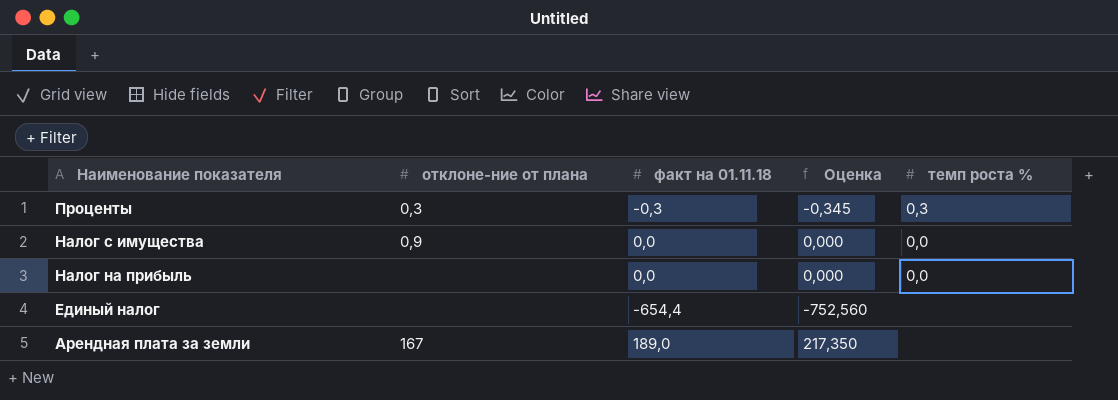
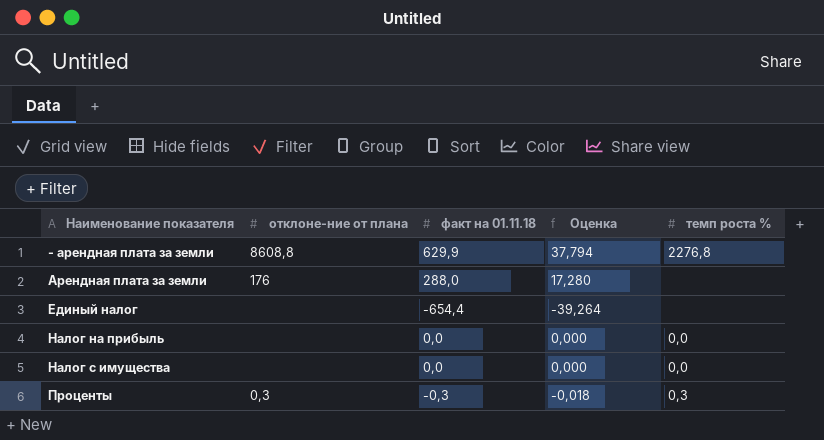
row order: Наименование показателя descending -> Наименование показателя ascending
column Оценка | formula: [факт на 01.11.18] * 1,15 -> [факт на 01.11.18] * 0,06
row - арендная плата за земли: none -> 8608,8 | 629,9 | 37,794 | 2276,8
Арендная плата за земли | отклоне-ние от плана: 167 -> 176
Арендная плата за земли | факт на 01.11.18: 189,0 -> 288,0
Налог с имущества | отклоне-ние от плана: 0,9 -> none

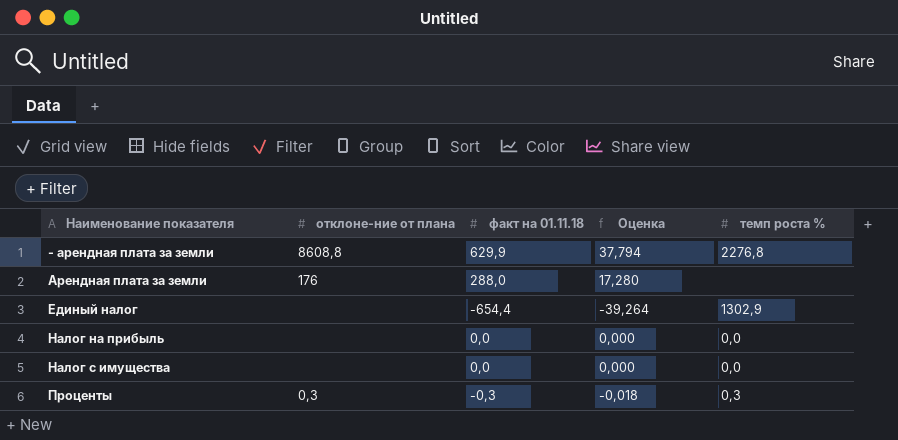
Единый налог | темп роста %: none -> 1302,9

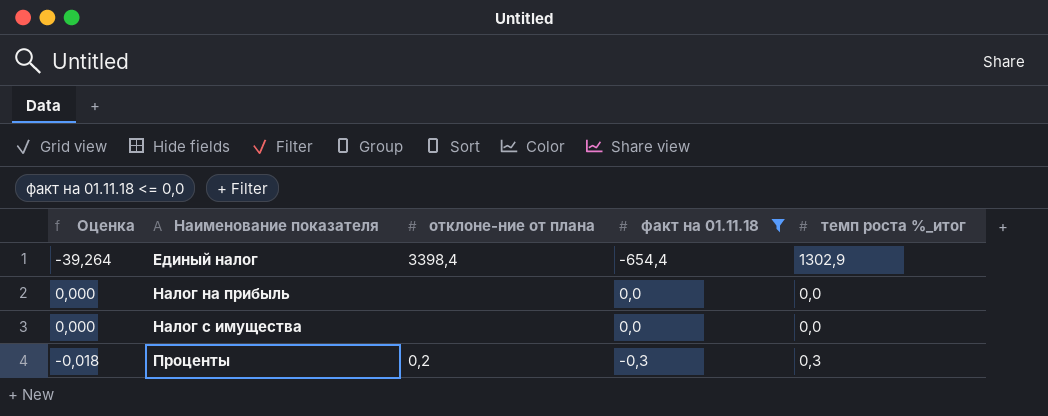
filter: none -> факт на 01.11.18 <= 0,0
column Оценка | position: 4 -> 1
column name: темп роста % -> темп роста %_итог
Единый налог | отклоне-ние от плана: none -> 3398,4
Проценты | отклоне-ние от плана: 0,3 -> 0,2

